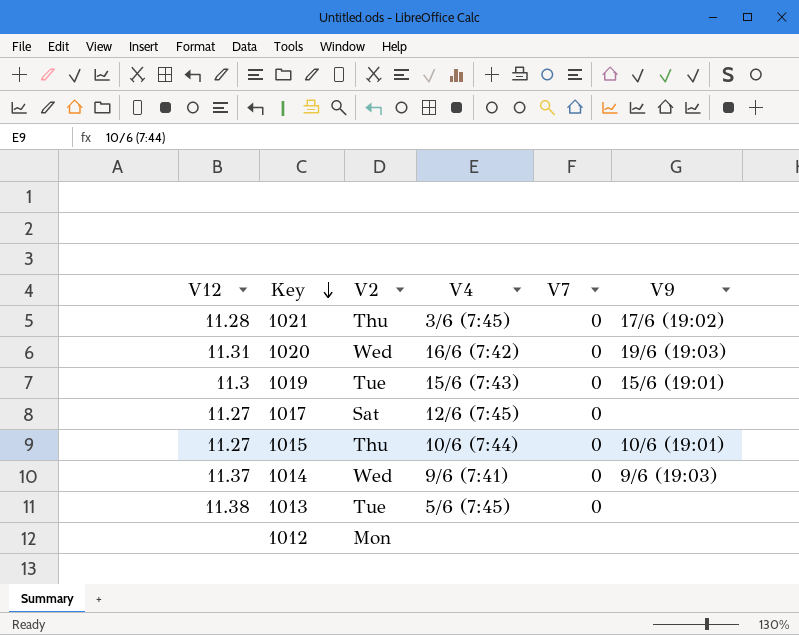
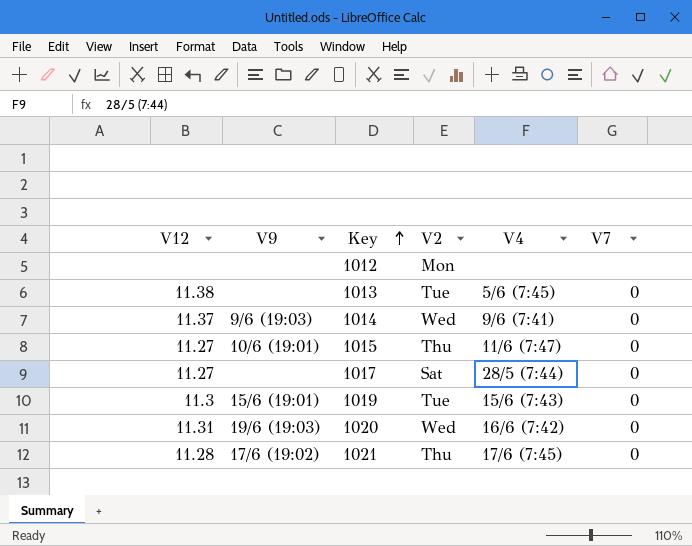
row order: Key descending -> Key ascending
column V9 | position: 6 -> 2
1015 | V4: 10/6 (7:44) -> 11/6 (7:47)
1017 | V4: 12/6 (7:45) -> 28/5 (7:44)
1021 | V4: 3/6 (7:45) -> 17/6 (7:45)

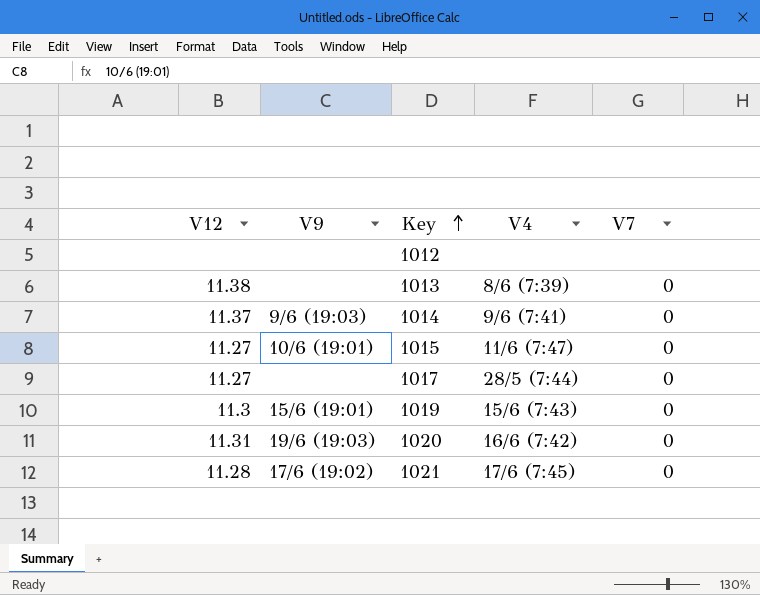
column V2 | position: 4 -> none
1013 | V4: 5/6 (7:45) -> 8/6 (7:39)

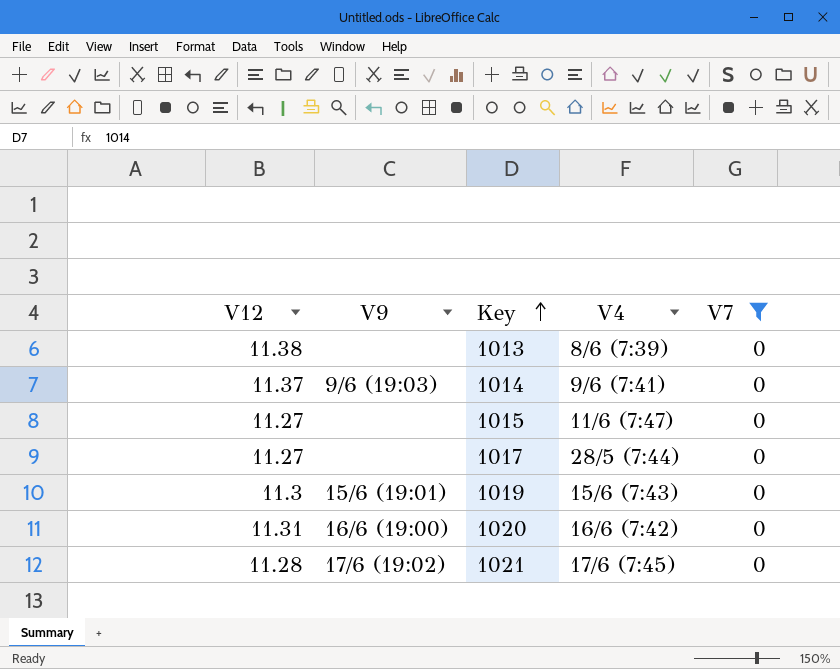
filter: none -> V7 = 0
1015 | V9: 10/6 (19:01) -> none
1020 | V9: 19/6 (19:03) -> 16/6 (19:00)

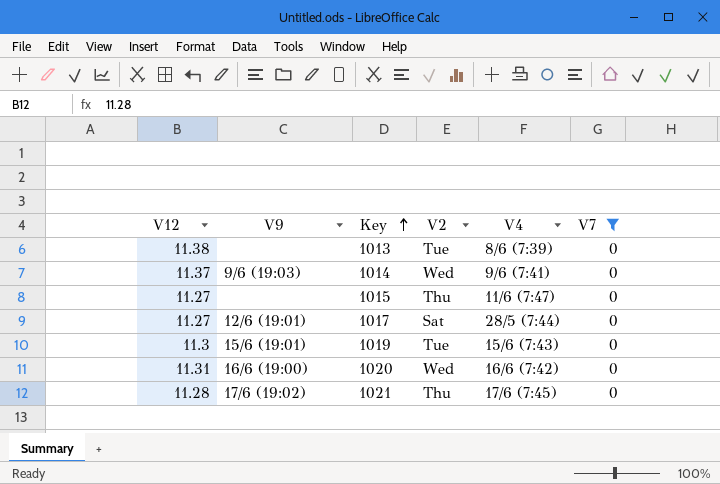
column V2 | position: none -> 4
1017 | V9: none -> 12/6 (19:01)

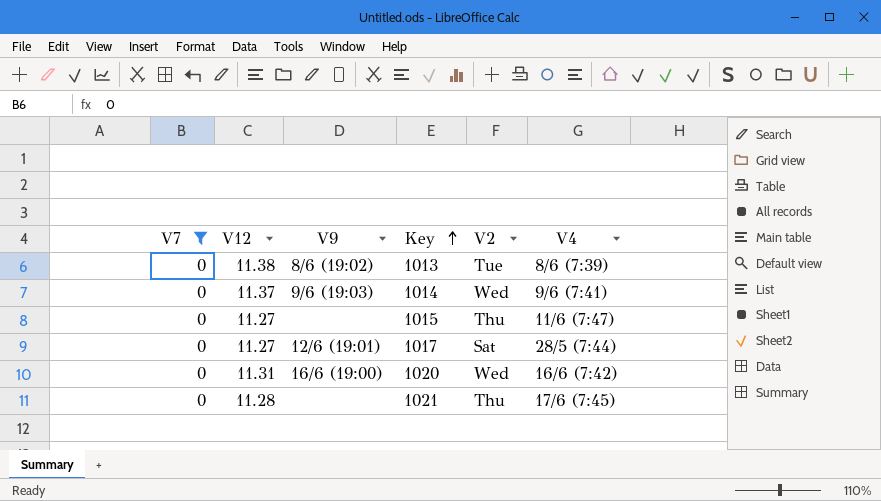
column V7 | position: 6 -> 1
row 1019: 11.3 | 15/6 (19:01) | Tue | 15/6 (7:43) | 0 -> none
1013 | V9: none -> 8/6 (19:02)
1021 | V9: 17/6 (19:02) -> none

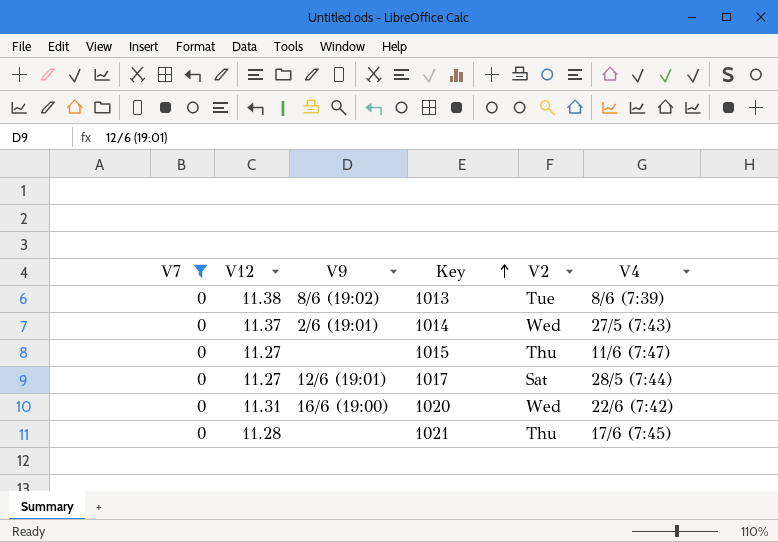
1014 | V9: 9/6 (19:03) -> 2/6 (19:01)
1014 | V4: 9/6 (7:41) -> 27/5 (7:43)
1020 | V4: 16/6 (7:42) -> 22/6 (7:42)

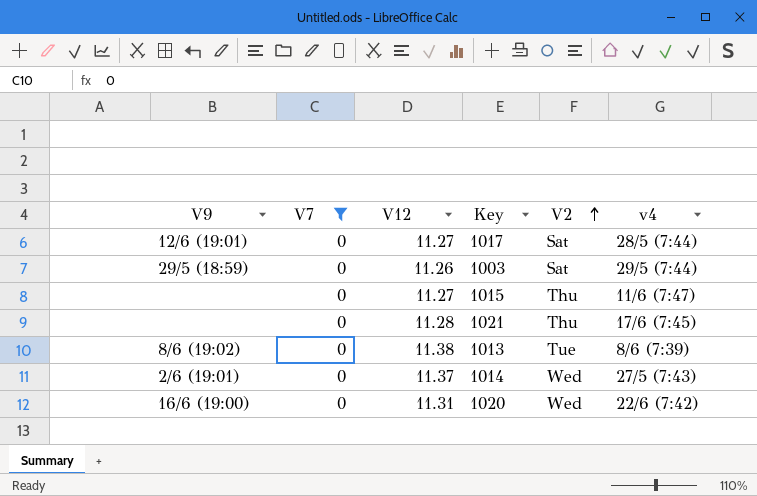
row order: Key ascending -> V2 ascending
column V9 | position: 3 -> 1
column name: V4 -> v4
row 1003: none -> 29/5 (18:59) | 0 | 11.26 | Sat | 29/5 (7:44)

